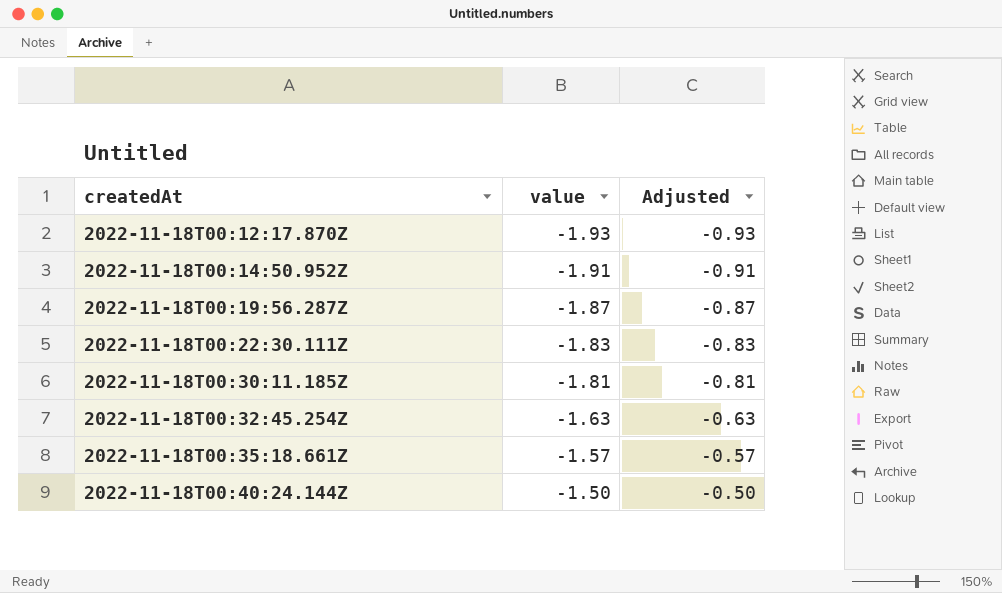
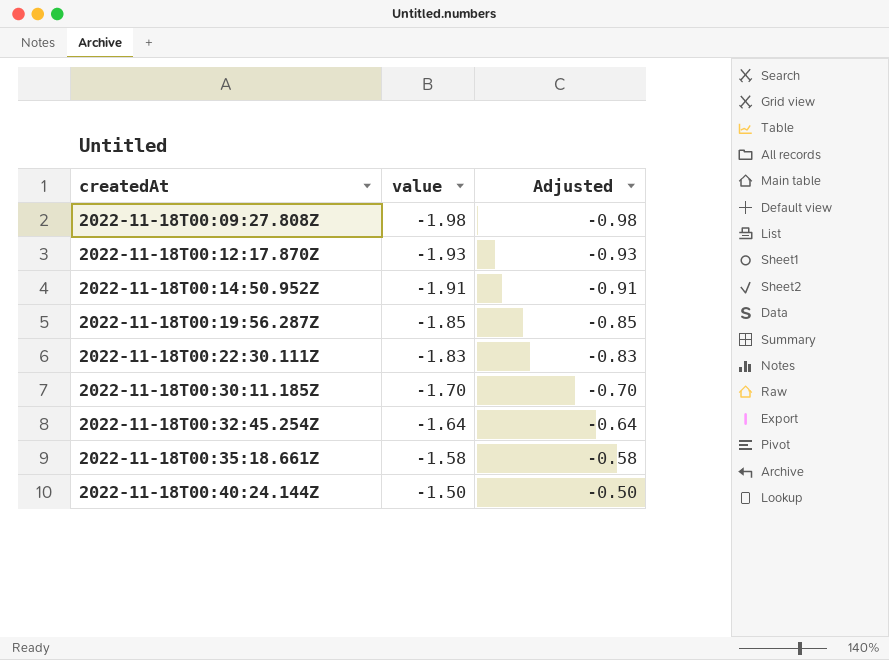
row 2022-11-18T00:09:27.808Z: none -> -1.98 | -0.98
2022-11-18T00:19:56.287Z | value: -1.87 -> -1.85
2022-11-18T00:19:56.287Z | Adjusted: -0.87 -> -0.85
2022-11-18T00:30:11.185Z | value: -1.81 -> -1.70
2022-11-18T00:30:11.185Z | Adjusted: -0.81 -> -0.70
2022-11-18T00:32:45.254Z | value: -1.63 -> -1.64
2022-11-18T00:32:45.254Z | Adjusted: -0.63 -> -0.64
2022-11-18T00:35:18.661Z | value: -1.57 -> -1.58
2022-11-18T00:35:18.661Z | Adjusted: -0.57 -> -0.58

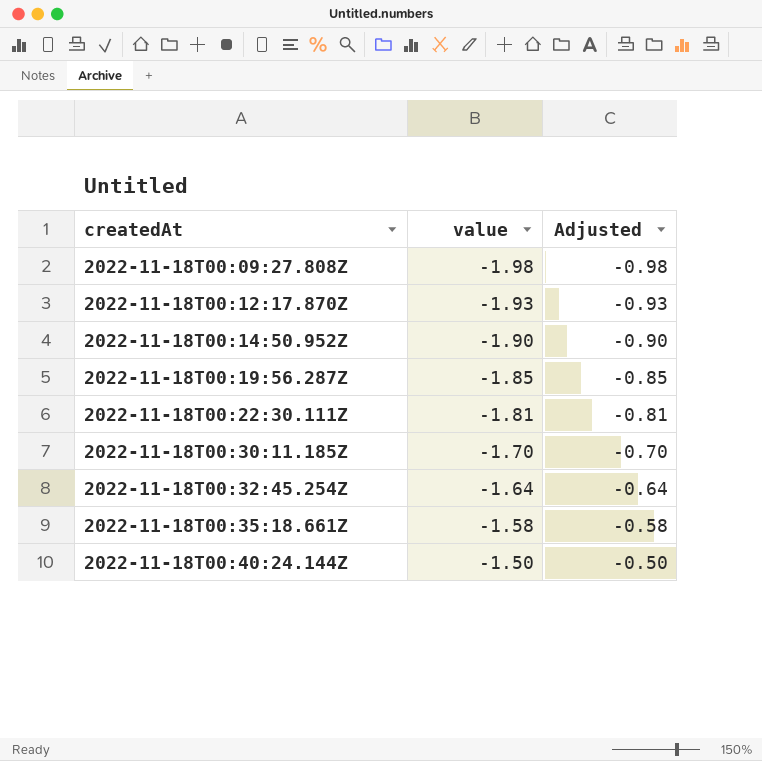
2022-11-18T00:14:50.952Z | value: -1.91 -> -1.90
2022-11-18T00:14:50.952Z | Adjusted: -0.91 -> -0.90
2022-11-18T00:22:30.111Z | value: -1.83 -> -1.81
2022-11-18T00:22:30.111Z | Adjusted: -0.83 -> -0.81

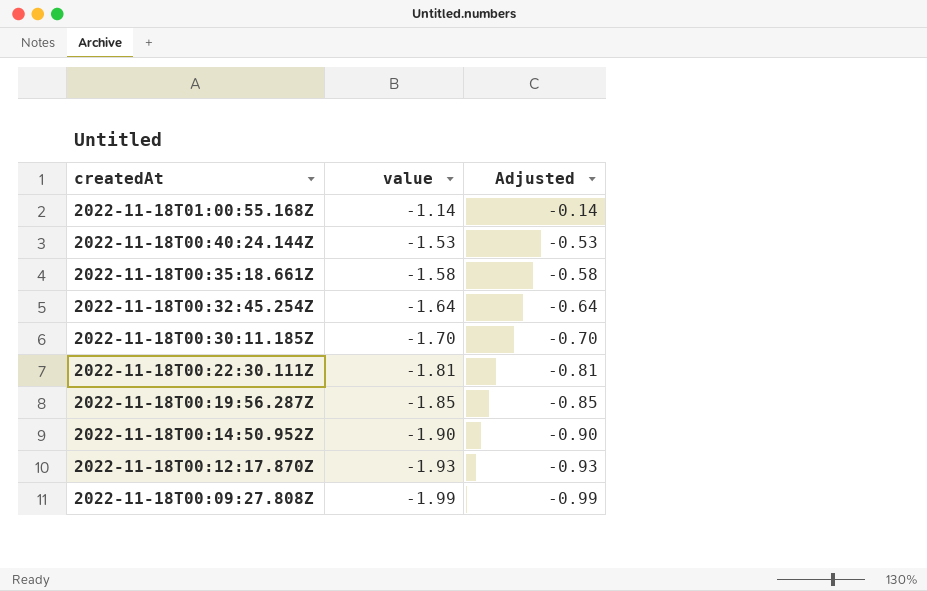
row order: createdAt ascending -> createdAt descending
row 2022-11-18T01:00:55.168Z: none -> -1.14 | -0.14
2022-11-18T00:40:24.144Z | value: -1.50 -> -1.53
2022-11-18T00:40:24.144Z | Adjusted: -0.50 -> -0.53
2022-11-18T00:09:27.808Z | value: -1.98 -> -1.99
2022-11-18T00:09:27.808Z | Adjusted: -0.98 -> -0.99

